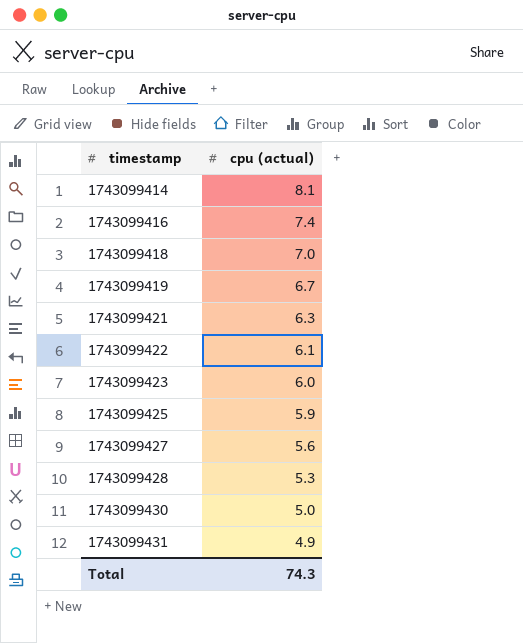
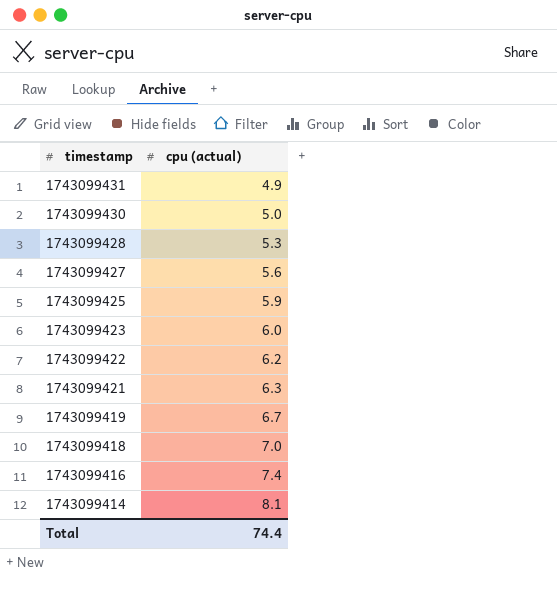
row order: timestamp ascending -> timestamp descending
1743099422 | cpu (actual): 6.1 -> 6.2
Total | cpu (actual): 74.3 -> 74.4

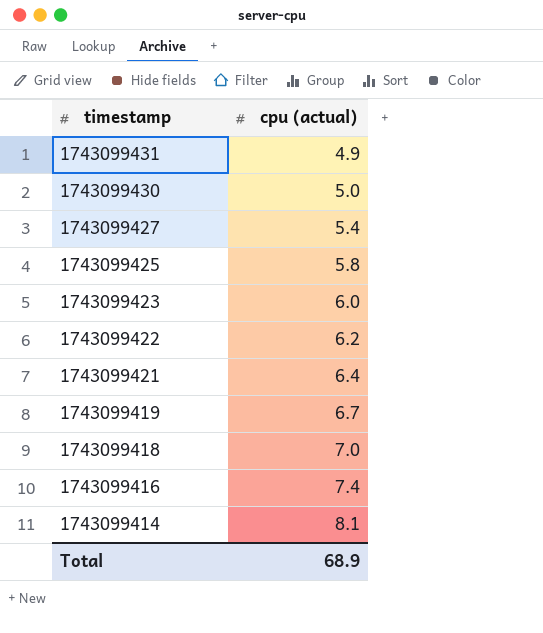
row 1743099428: 5.3 -> none
1743099427 | cpu (actual): 5.6 -> 5.4
1743099425 | cpu (actual): 5.9 -> 5.8
1743099421 | cpu (actual): 6.3 -> 6.4
Total | cpu (actual): 74.4 -> 68.9

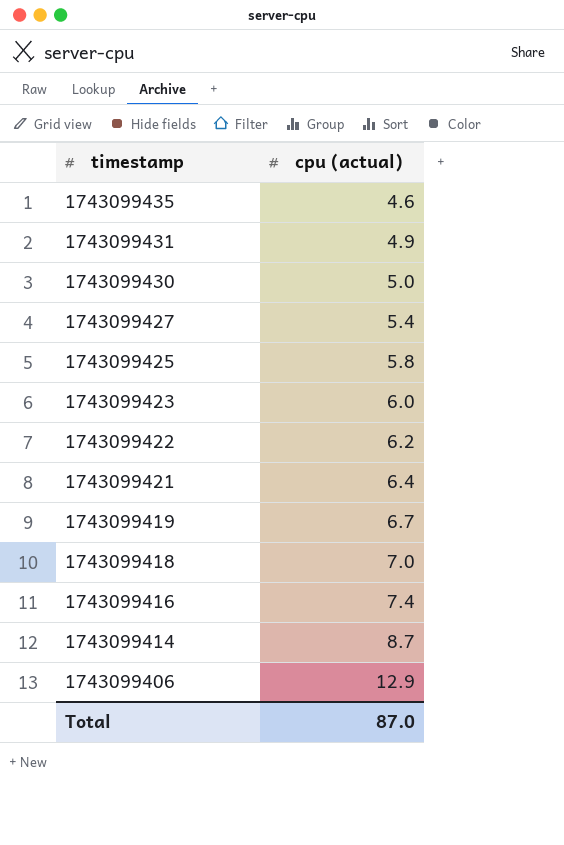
row 1743099435: none -> 4.6
1743099414 | cpu (actual): 8.1 -> 8.7
row 1743099406: none -> 12.9
Total | cpu (actual): 68.9 -> 87.0

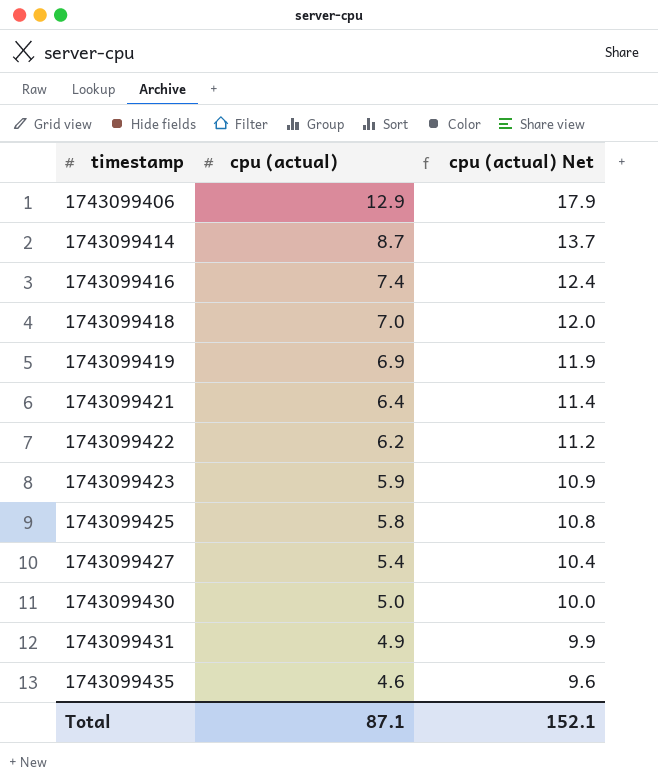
row order: timestamp descending -> timestamp ascending
column cpu (actual) Net | formula: none -> [cpu (actual)] + 5
1743099419 | cpu (actual): 6.7 -> 6.9
1743099423 | cpu (actual): 6.0 -> 5.9
Total | cpu (actual): 87.0 -> 87.1

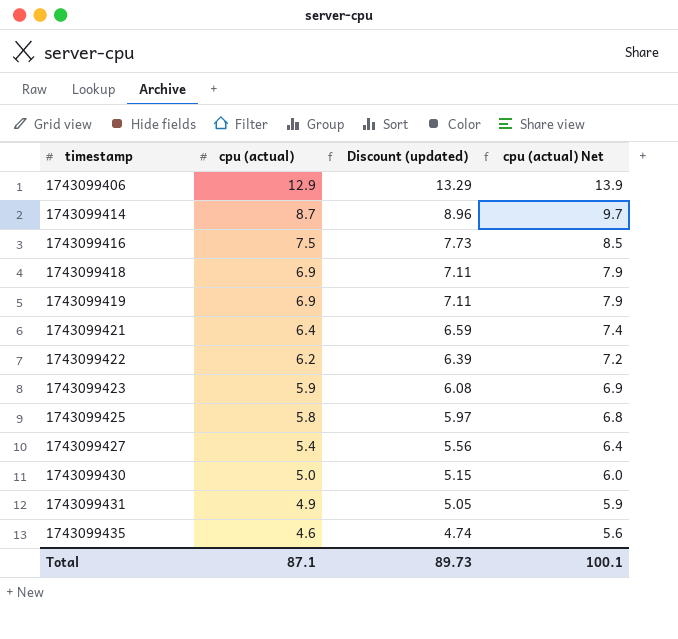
column Discount (updated) | formula: none -> [cpu (actual)] * 1.03
column cpu (actual) Net | formula: [cpu (actual)] + 5 -> [cpu (actual)] + 1
1743099416 | cpu (actual): 7.4 -> 7.5
1743099418 | cpu (actual): 7.0 -> 6.9
Total | cpu (actual) Net: 152.1 -> 100.1

